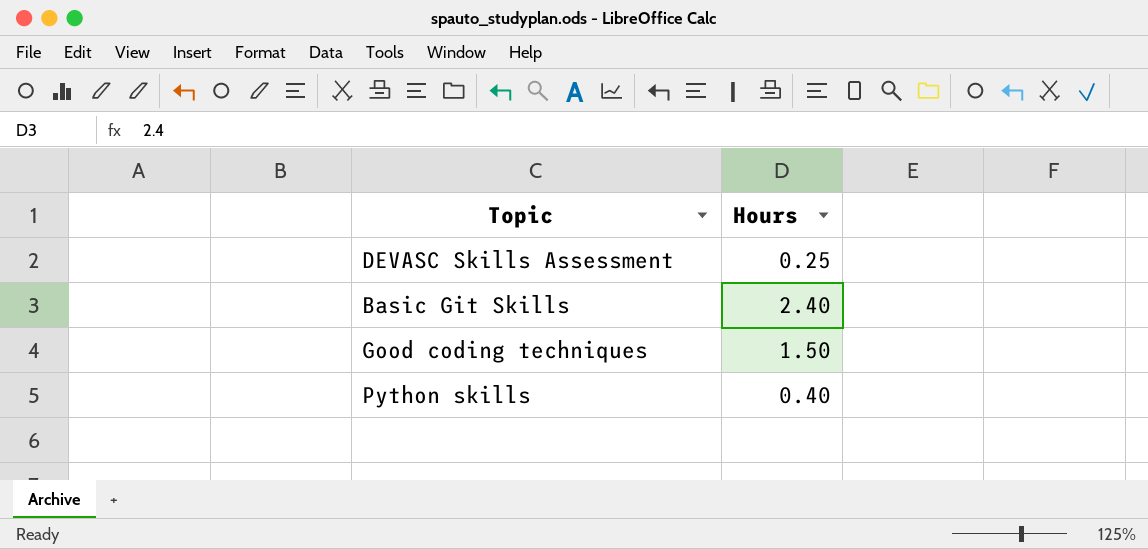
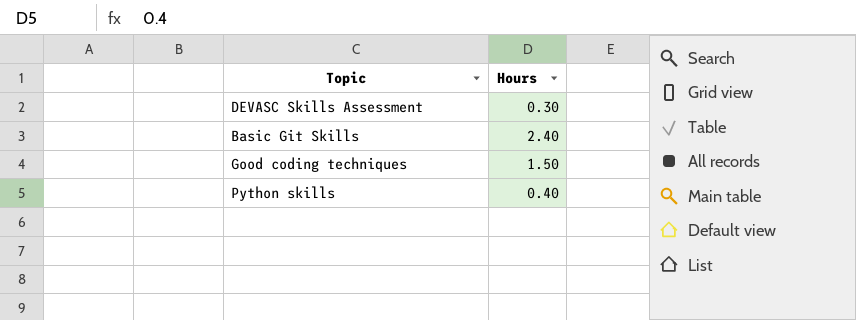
DEVASC Skills Assessment | Hours: 0.25 -> 0.30

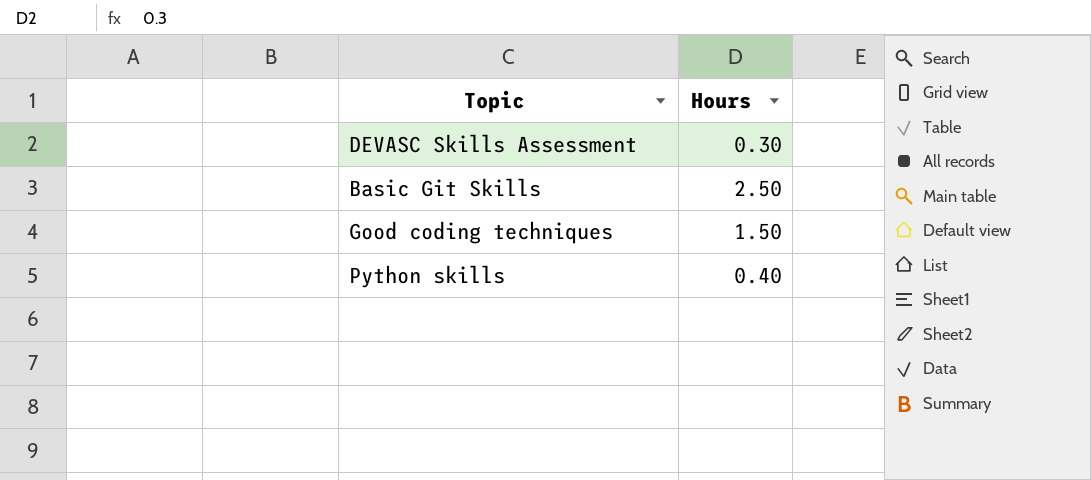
Basic Git Skills | Hours: 2.40 -> 2.50

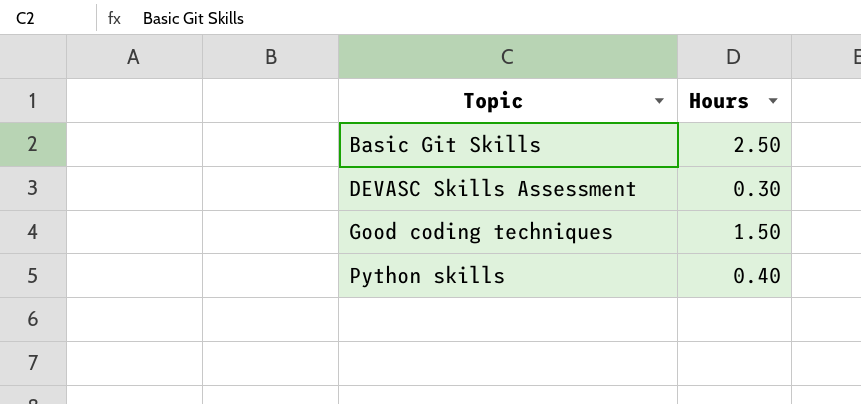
row order: none -> Topic ascending

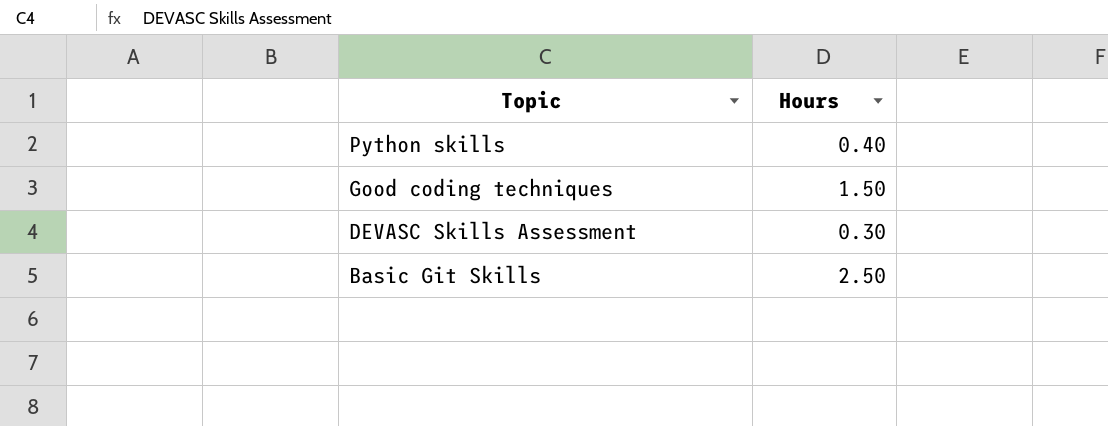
row order: Topic ascending -> Topic descending

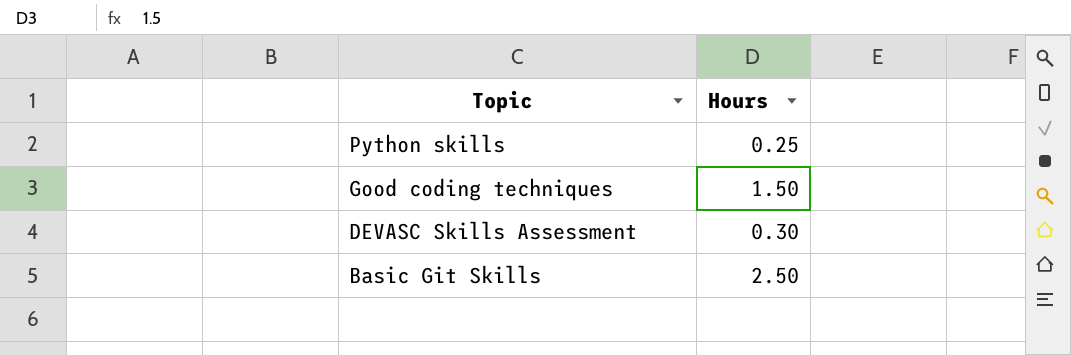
Python skills | Hours: 0.40 -> 0.25

